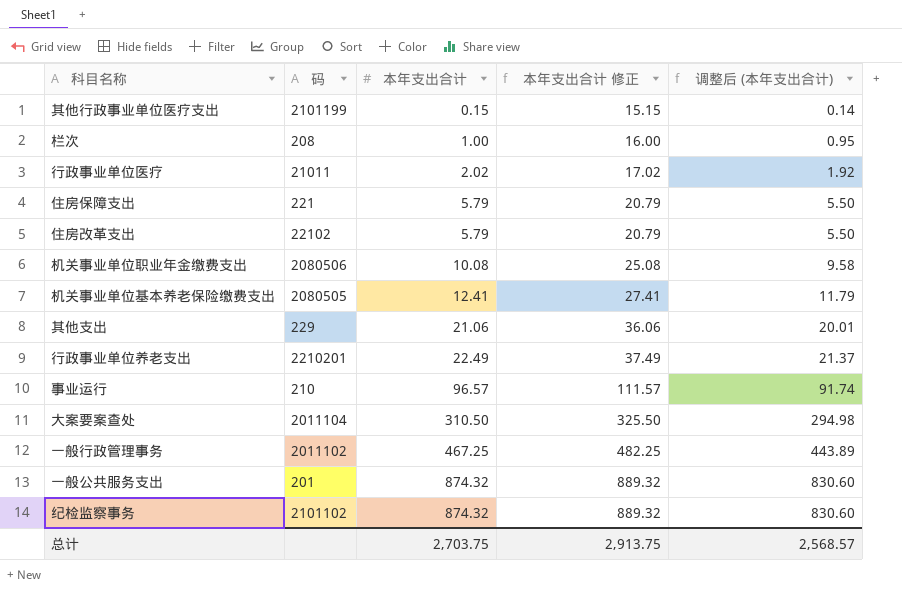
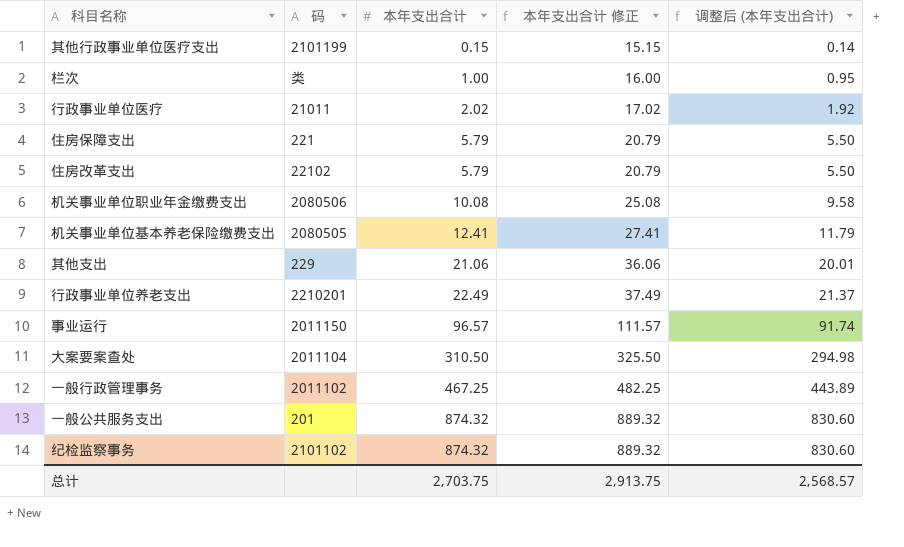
栏次 | 码: 208 -> 类
事业运行 | 码: 210 -> 2011150

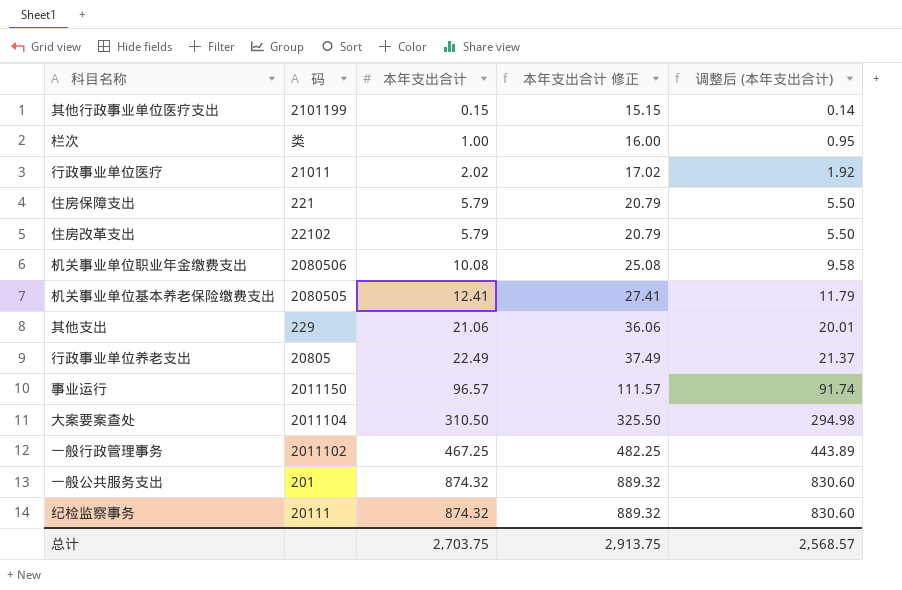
行政事业单位养老支出 | 码: 2210201 -> 20805
纪检监察事务 | 码: 2101102 -> 20111

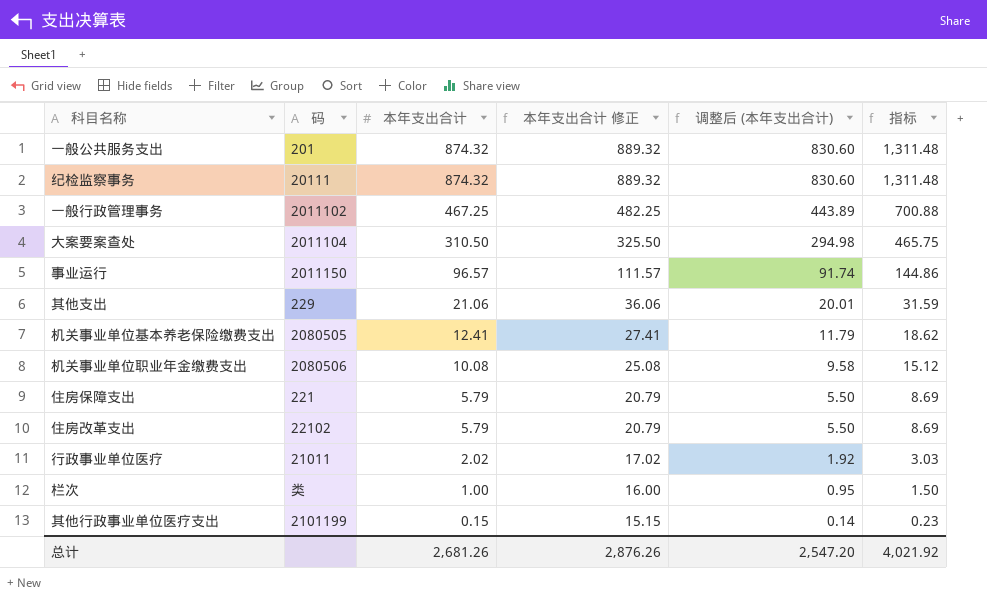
row order: 本年支出合计 ascending -> 本年支出合计 descending
column 指标 | formula: none -> [本年支出合计] * 1.5
row 行政事业单位养老支出: 20805 | 22.49 | 37.49 | 21.37 -> none
总计 | 本年支出合计: 2,703.75 -> 2,681.26
总计 | 本年支出合计 修正: 2,913.75 -> 2,876.26
总计 | 调整后 (本年支出合计): 2,568.57 -> 2,547.20

